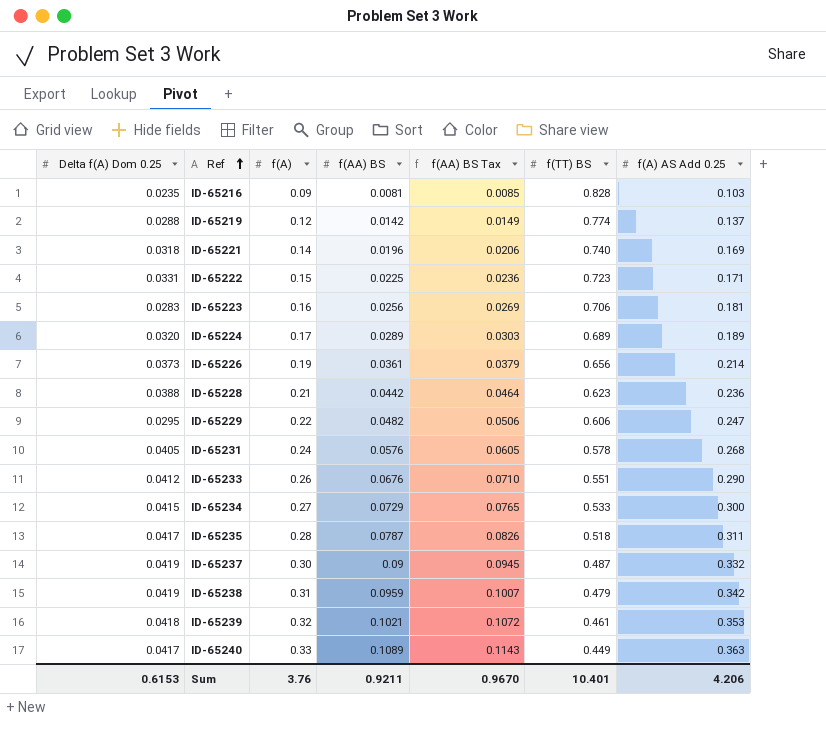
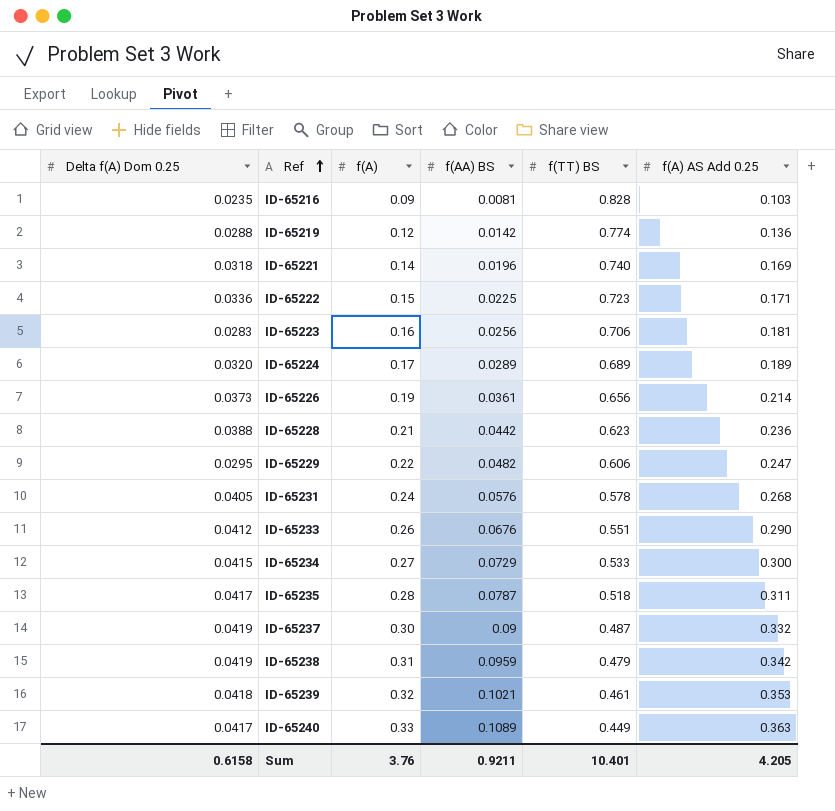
column f(AA) BS Tax | formula: [f(AA) BS] * 1.05 -> none
ID-65219 | f(A) AS Add 0.25: 0.137 -> 0.136
ID-65222 | Delta f(A) Dom 0.25: 0.0331 -> 0.0336
Sum | Delta f(A) Dom 0.25: 0.6153 -> 0.6158
Sum | f(A) AS Add 0.25: 4.206 -> 4.205

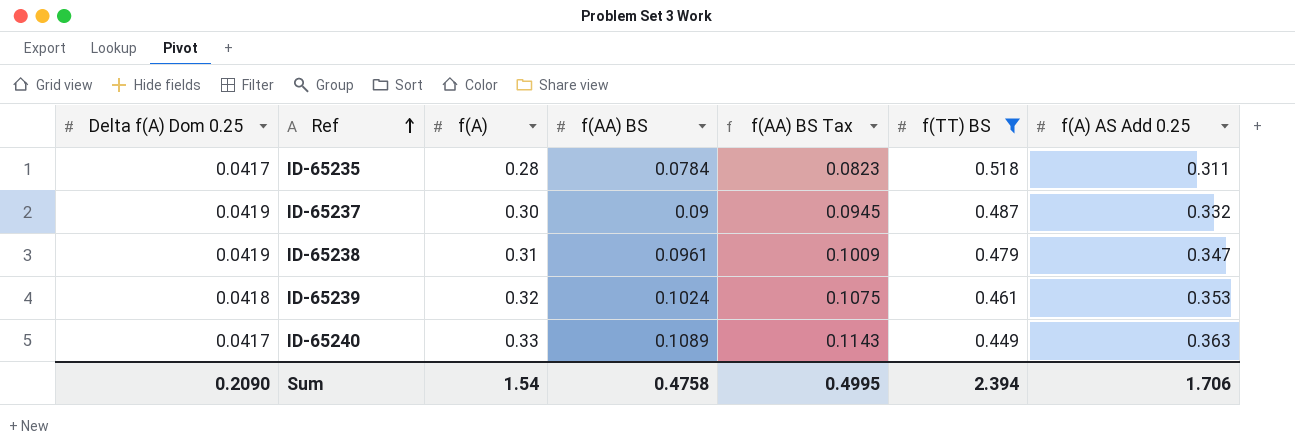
filter: none -> f(TT) BS <= 0.518
column f(AA) BS Tax | formula: none -> [f(AA) BS] * 1.05
ID-65235 | f(AA) BS: 0.0787 -> 0.0784
ID-65238 | f(AA) BS: 0.0959 -> 0.0961
ID-65238 | f(A) AS Add 0.25: 0.342 -> 0.347
ID-65239 | f(AA) BS: 0.1021 -> 0.1024
Sum | Delta f(A) Dom 0.25: 0.6158 -> 0.2090
Sum | f(A): 3.76 -> 1.54
Sum | f(AA) BS: 0.9211 -> 0.4758
Sum | f(TT) BS: 10.401 -> 2.394
Sum | f(A) AS Add 0.25: 4.205 -> 1.706

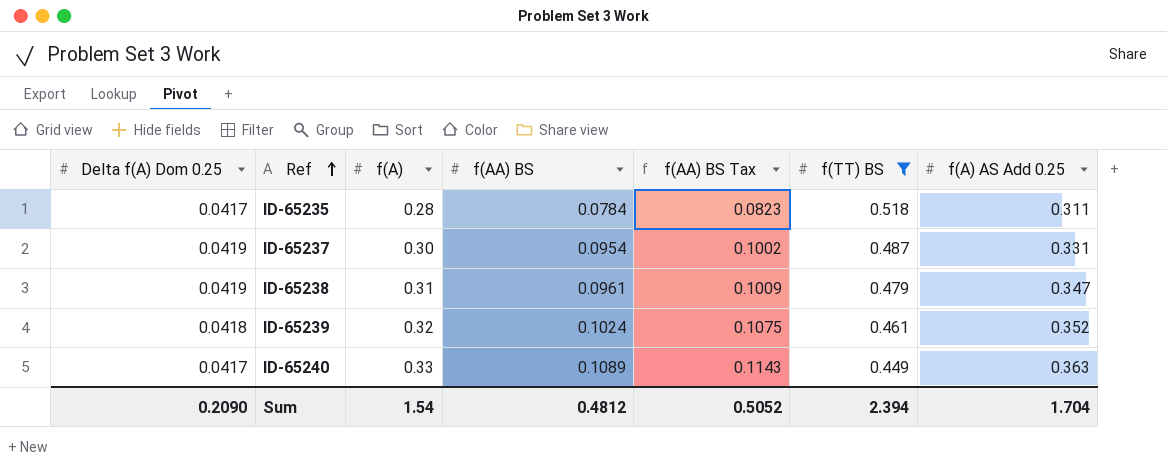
ID-65237 | f(AA) BS: 0.09 -> 0.0954
ID-65237 | f(AA) BS Tax: 0.0945 -> 0.1002
ID-65237 | f(A) AS Add 0.25: 0.332 -> 0.331
ID-65239 | f(A) AS Add 0.25: 0.353 -> 0.352
Sum | f(AA) BS: 0.4758 -> 0.4812
Sum | f(AA) BS Tax: 0.4995 -> 0.5052
Sum | f(A) AS Add 0.25: 1.706 -> 1.704

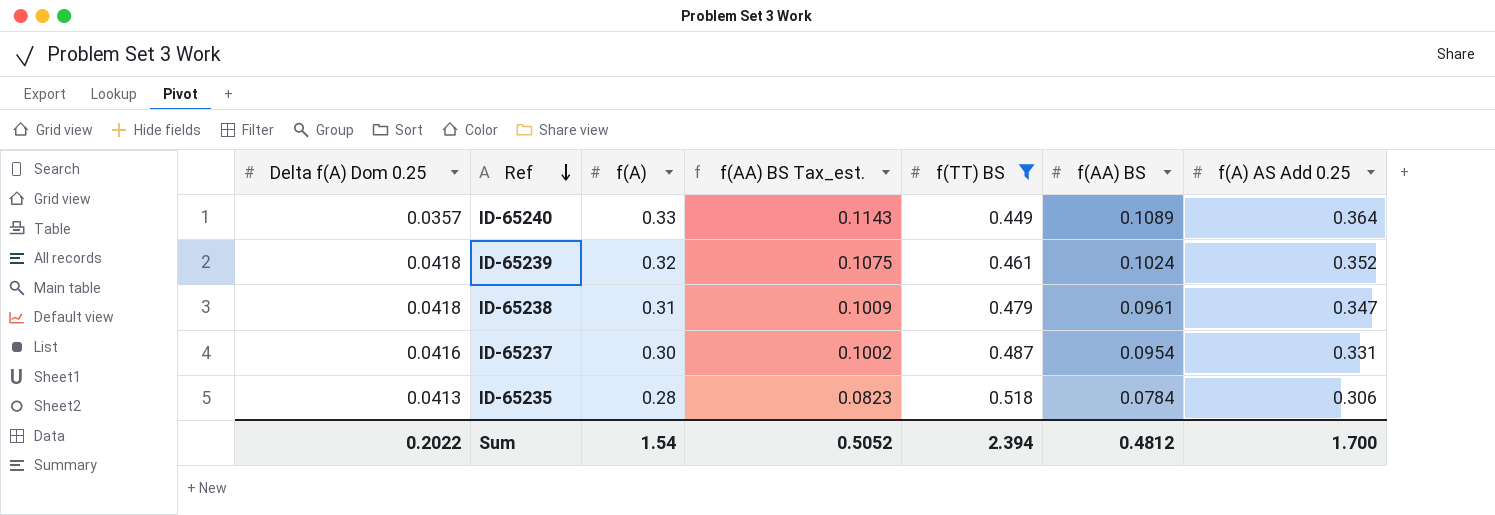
row order: Ref ascending -> Ref descending
column name: f(AA) BS Tax -> f(AA) BS Tax_est.
column f(AA) BS | position: 4 -> 6
ID-65240 | Delta f(A) Dom 0.25: 0.0417 -> 0.0357
ID-65240 | f(A) AS Add 0.25: 0.363 -> 0.364
ID-65238 | Delta f(A) Dom 0.25: 0.0419 -> 0.0418
ID-65237 | Delta f(A) Dom 0.25: 0.0419 -> 0.0416
ID-65235 | Delta f(A) Dom 0.25: 0.0417 -> 0.0413
ID-65235 | f(A) AS Add 0.25: 0.311 -> 0.306
Sum | Delta f(A) Dom 0.25: 0.2090 -> 0.2022
Sum | f(A) AS Add 0.25: 1.704 -> 1.700

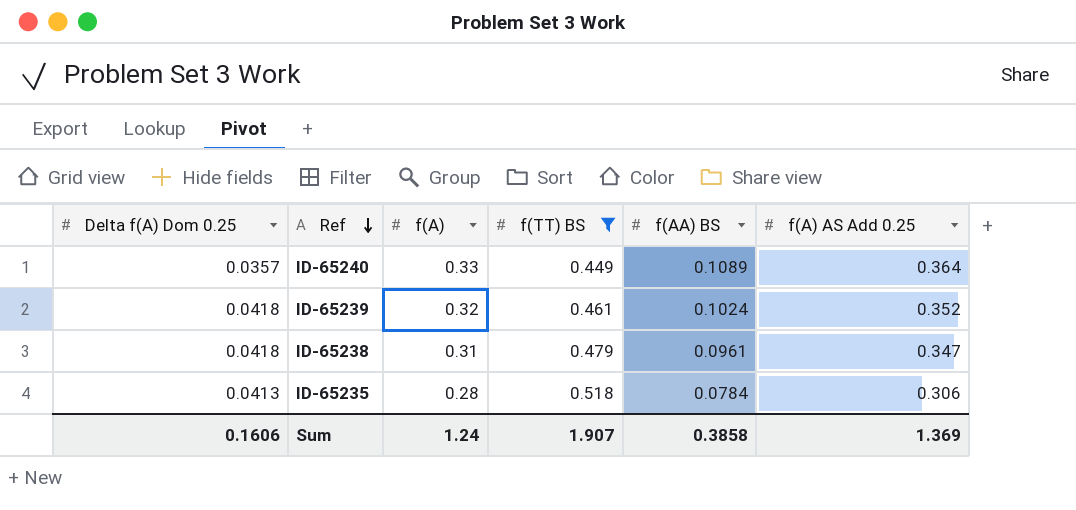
column f(AA) BS Tax_est. | formula: [f(AA) BS] * 1.05 -> none
row ID-65237: 0.0416 | 0.30 | 0.1002 | 0.487 | 0.0954 | 0.331 -> none
Sum | Delta f(A) Dom 0.25: 0.2022 -> 0.1606
Sum | f(A): 1.54 -> 1.24
Sum | f(TT) BS: 2.394 -> 1.907
Sum | f(AA) BS: 0.4812 -> 0.3858
Sum | f(A) AS Add 0.25: 1.700 -> 1.369

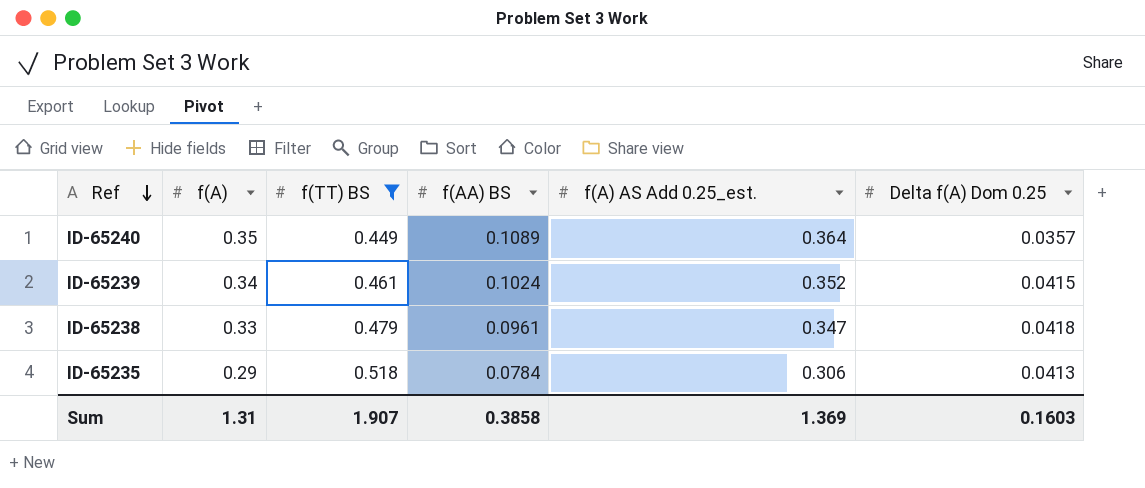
column name: f(A) AS Add 0.25 -> f(A) AS Add 0.25_est.
column Delta f(A) Dom 0.25 | position: 1 -> 6
ID-65240 | f(A): 0.33 -> 0.35
ID-65239 | f(A): 0.32 -> 0.34
ID-65239 | Delta f(A) Dom 0.25: 0.0418 -> 0.0415
ID-65238 | f(A): 0.31 -> 0.33
ID-65235 | f(A): 0.28 -> 0.29
Sum | f(A): 1.24 -> 1.31
Sum | Delta f(A) Dom 0.25: 0.1606 -> 0.1603

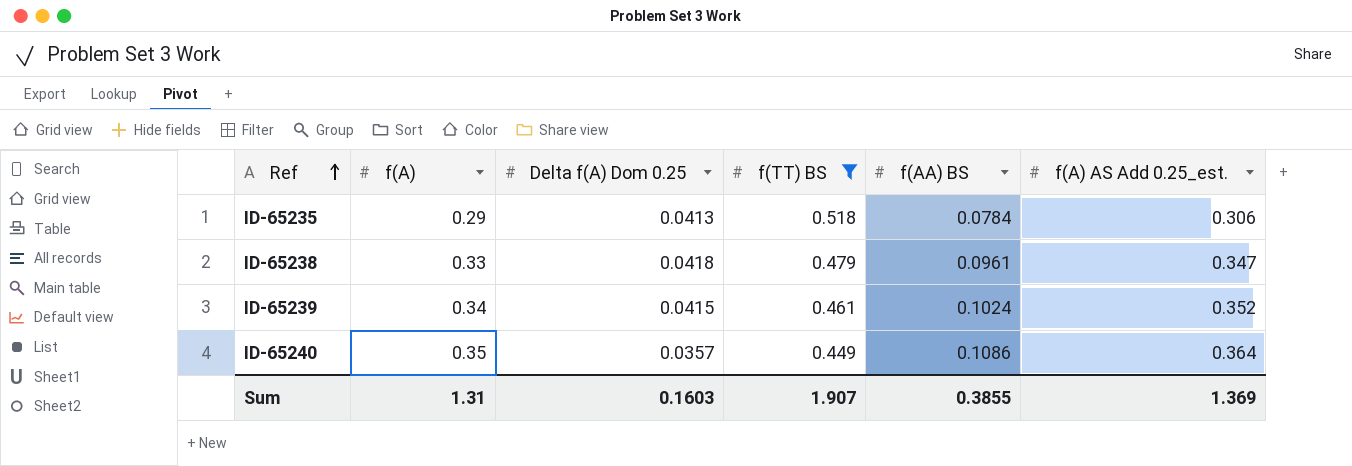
row order: Ref descending -> Ref ascending
column Delta f(A) Dom 0.25 | position: 6 -> 3
ID-65240 | f(AA) BS: 0.1089 -> 0.1086
Sum | f(AA) BS: 0.3858 -> 0.3855

